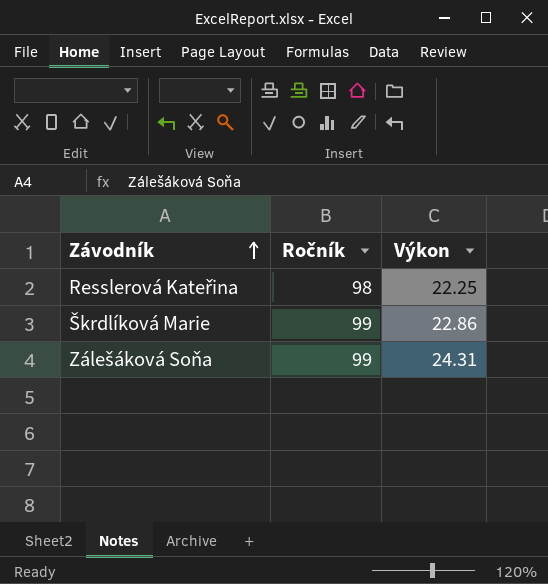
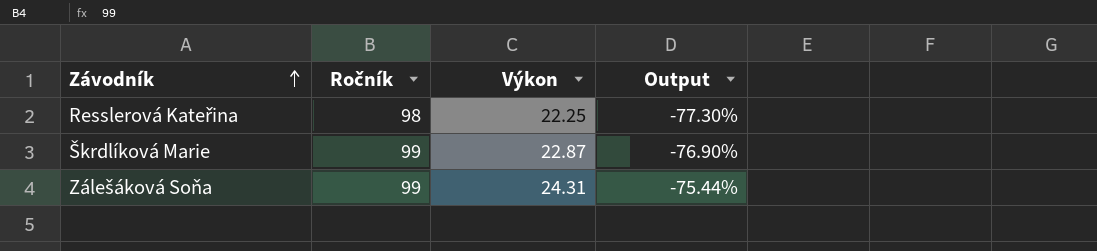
column Output | formula: none -> ([Výkon] - [Ročník]) / [Ročník]
Škrdlíková Marie | Výkon: 22.86 -> 22.87

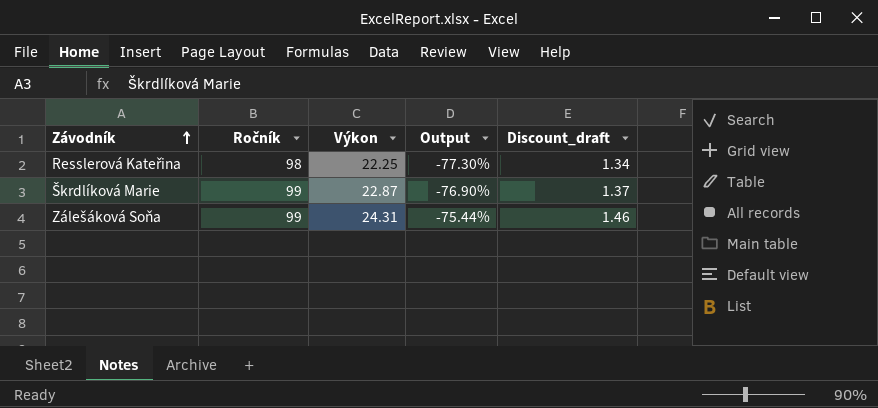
column Discount_draft | formula: none -> [Výkon] * 0.06

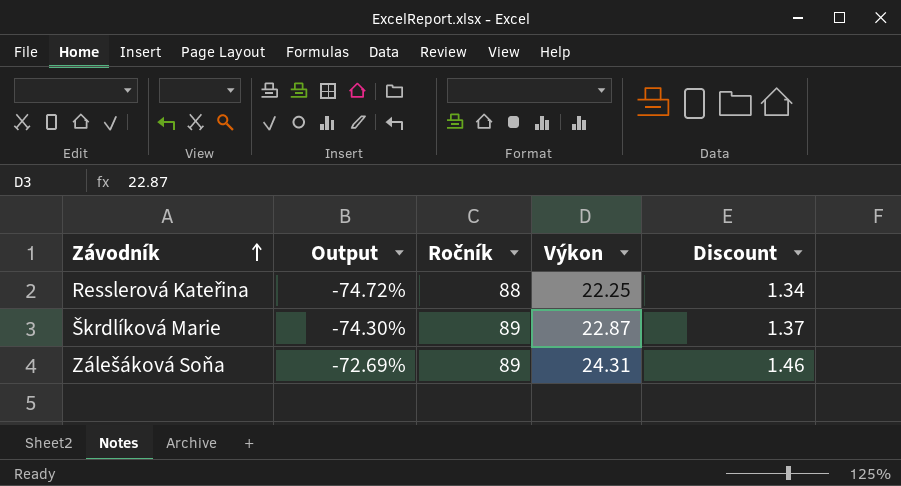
column Output | position: 4 -> 2
column name: Discount_draft -> Discount
Resslerová Kateřina | Output: -77.30% -> -74.72%
Resslerová Kateřina | Ročník: 98 -> 88
Škrdlíková Marie | Output: -76.90% -> -74.30%
Škrdlíková Marie | Ročník: 99 -> 89
Zálešáková Soňa | Output: -75.44% -> -72.69%
Zálešáková Soňa | Ročník: 99 -> 89

